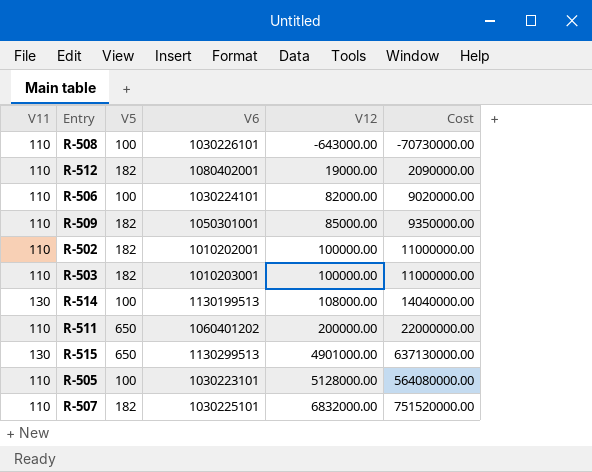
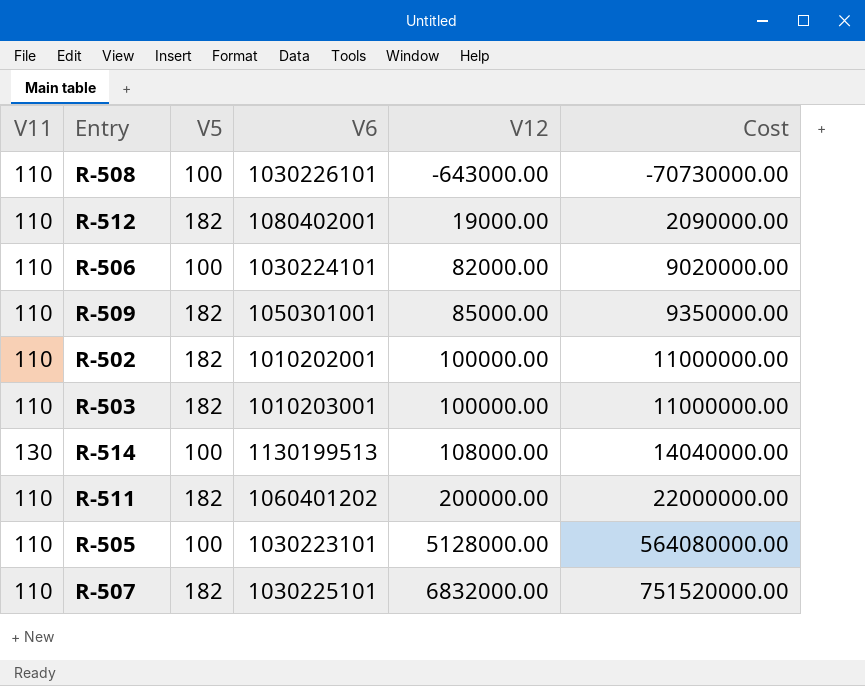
row R-515: 130 | 650 | 1130299513 | 4901000.00 | 637130000.00 -> none
R-511 | V5: 650 -> 182

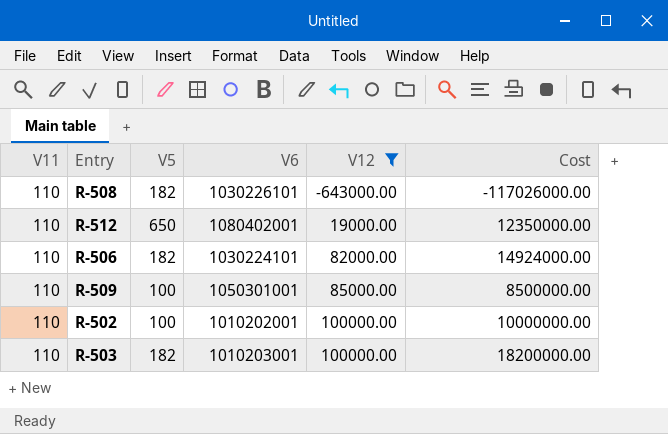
filter: none -> V12 <= 100000.00
column Cost | formula: [V11] * [V12] -> [V5] * [V12]
R-508 | V5: 100 -> 182
R-512 | V5: 182 -> 650
R-506 | V5: 100 -> 182
R-509 | V5: 182 -> 100
R-502 | V5: 182 -> 100

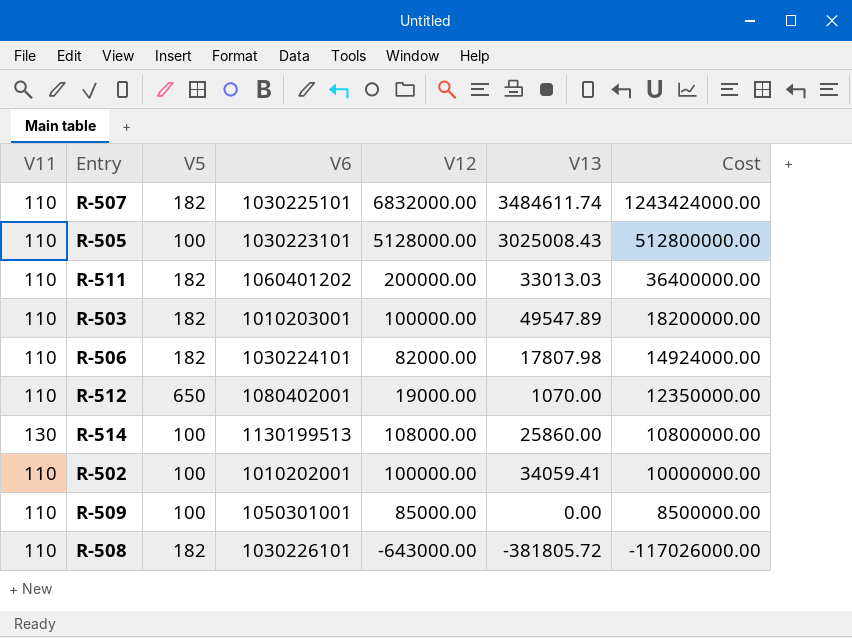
filter: V12 <= 100000.00 -> none
row order: V12 ascending -> Cost descending
column V13 | position: none -> 6

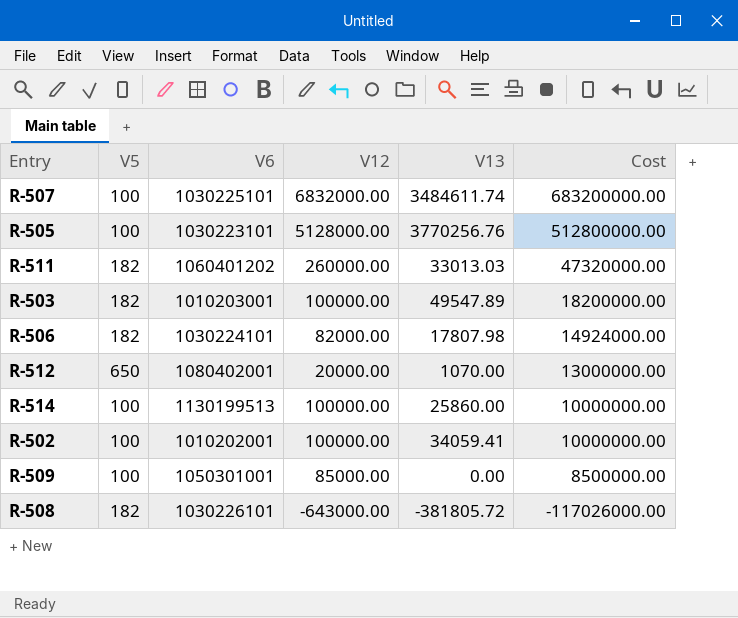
column V11 | position: 1 -> none
R-507 | V5: 182 -> 100
R-507 | Cost: 1243424000.00 -> 683200000.00
R-505 | V13: 3025008.43 -> 3770256.76
R-511 | V12: 200000.00 -> 260000.00
R-511 | Cost: 36400000.00 -> 47320000.00
R-512 | V12: 19000.00 -> 20000.00
R-512 | Cost: 12350000.00 -> 13000000.00
R-514 | V12: 108000.00 -> 100000.00
R-514 | Cost: 10800000.00 -> 10000000.00

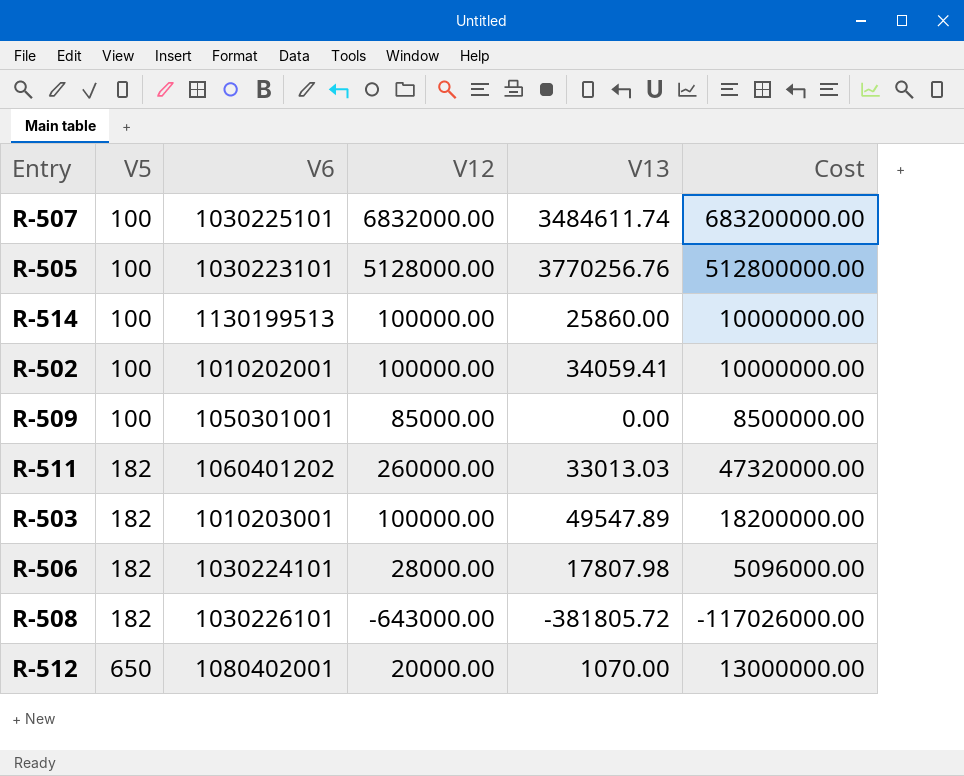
row order: Cost descending -> V5 ascending
R-506 | V12: 82000.00 -> 28000.00
R-506 | Cost: 14924000.00 -> 5096000.00

